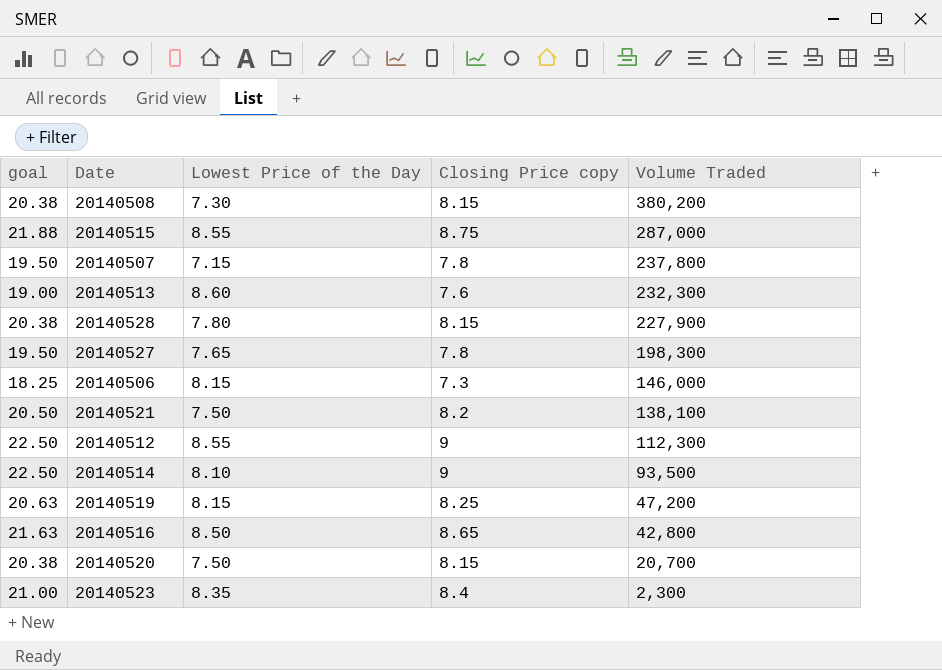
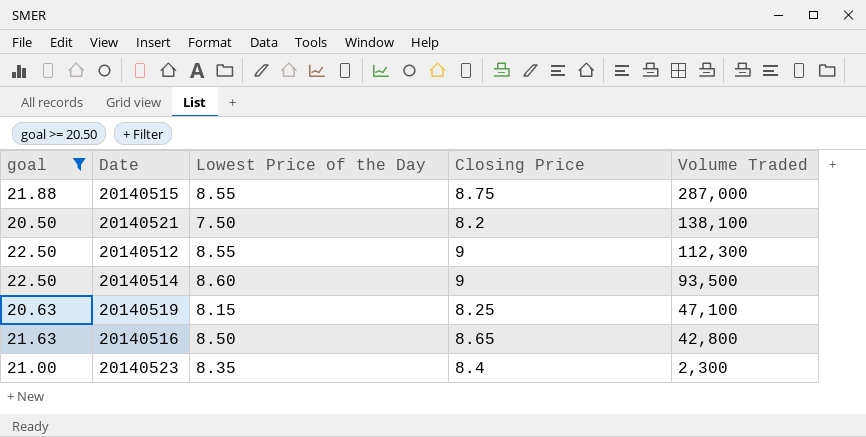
filter: none -> goal >= 20.50
column name: Closing Price copy -> Closing Price
20140514 | Lowest Price of the Day: 8.10 -> 8.60
20140519 | Volume Traded: 47,200 -> 47,100

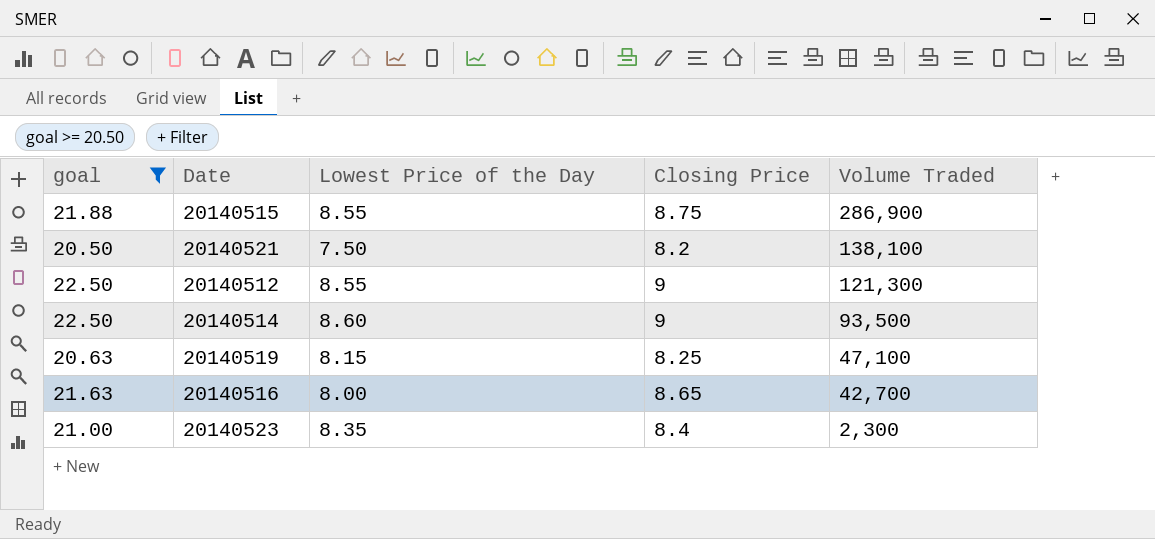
20140515 | Volume Traded: 287,000 -> 286,900
20140512 | Volume Traded: 112,300 -> 121,300
20140516 | Lowest Price of the Day: 8.50 -> 8.00
20140516 | Volume Traded: 42,800 -> 42,700

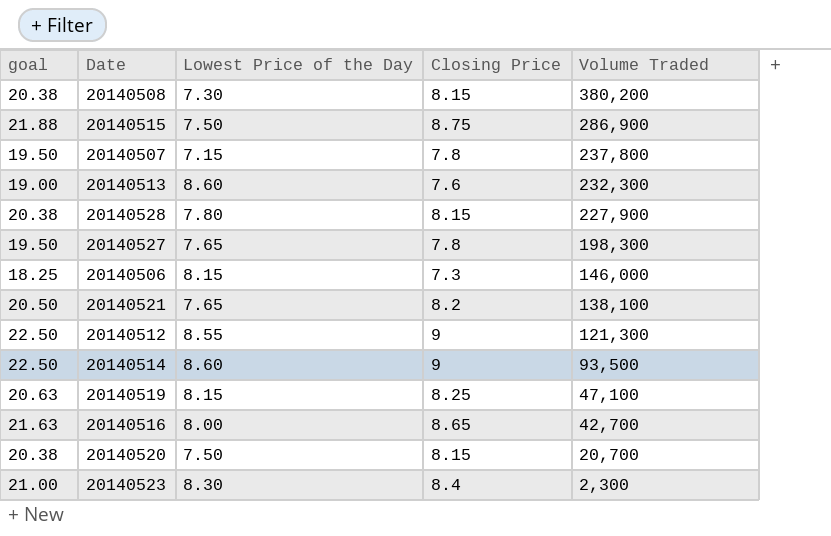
filter: goal >= 20.50 -> none
20140515 | Lowest Price of the Day: 8.55 -> 7.50
20140521 | Lowest Price of the Day: 7.50 -> 7.65
20140523 | Lowest Price of the Day: 8.35 -> 8.30

